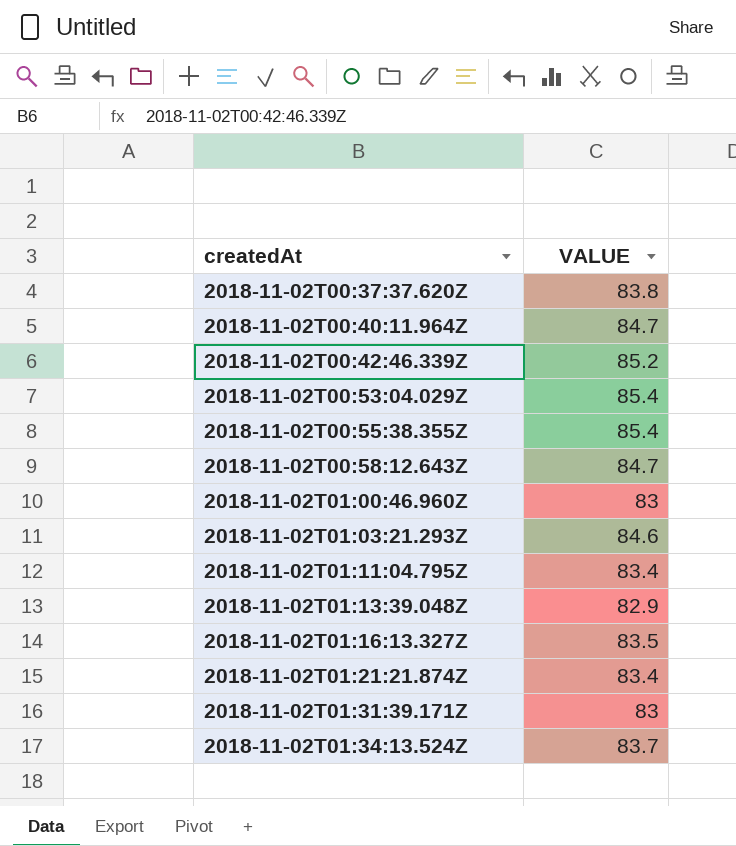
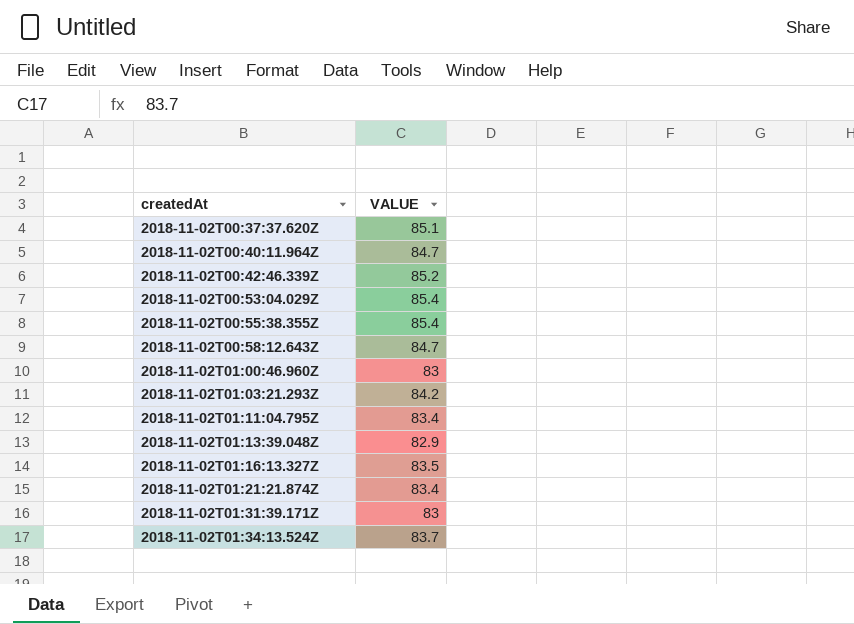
2018-11-02T00:37:37.620Z | VALUE: 83.8 -> 85.1
2018-11-02T01:03:21.293Z | VALUE: 84.6 -> 84.2

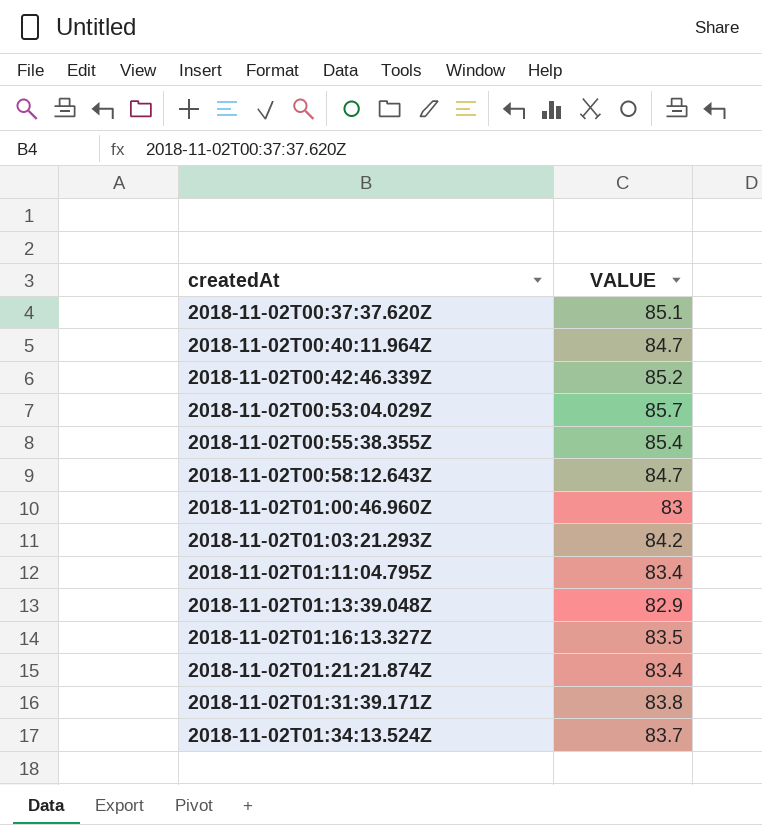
2018-11-02T00:53:04.029Z | VALUE: 85.4 -> 85.7
2018-11-02T01:31:39.171Z | VALUE: 83 -> 83.8

